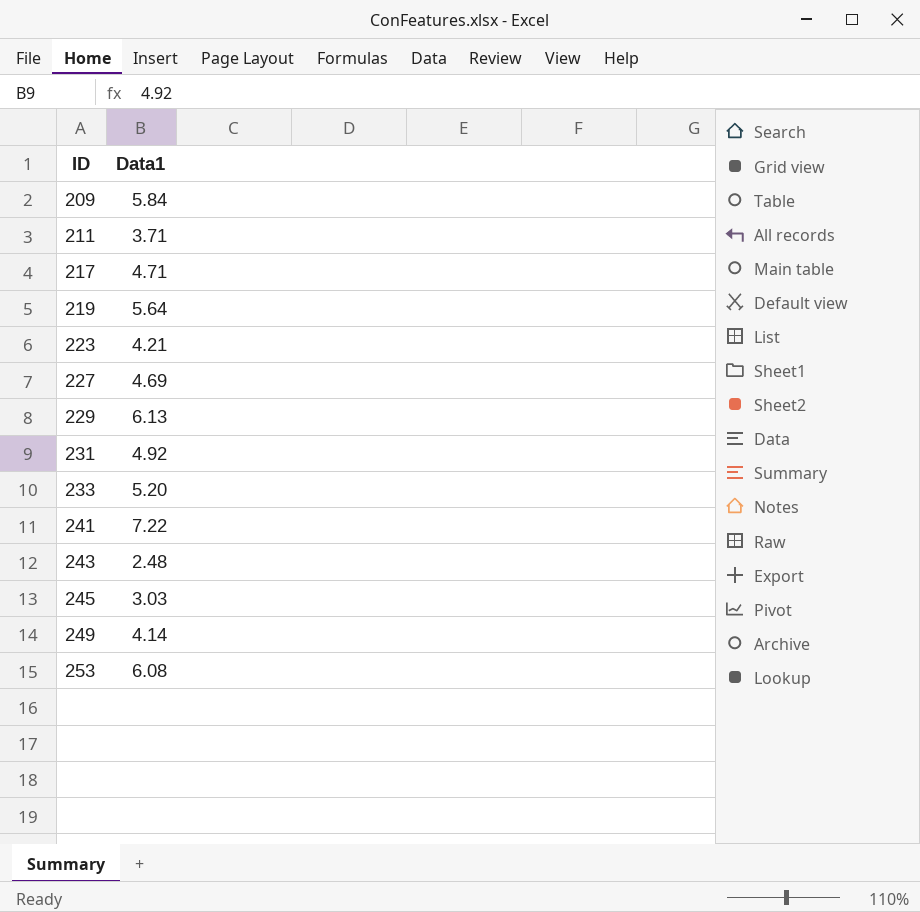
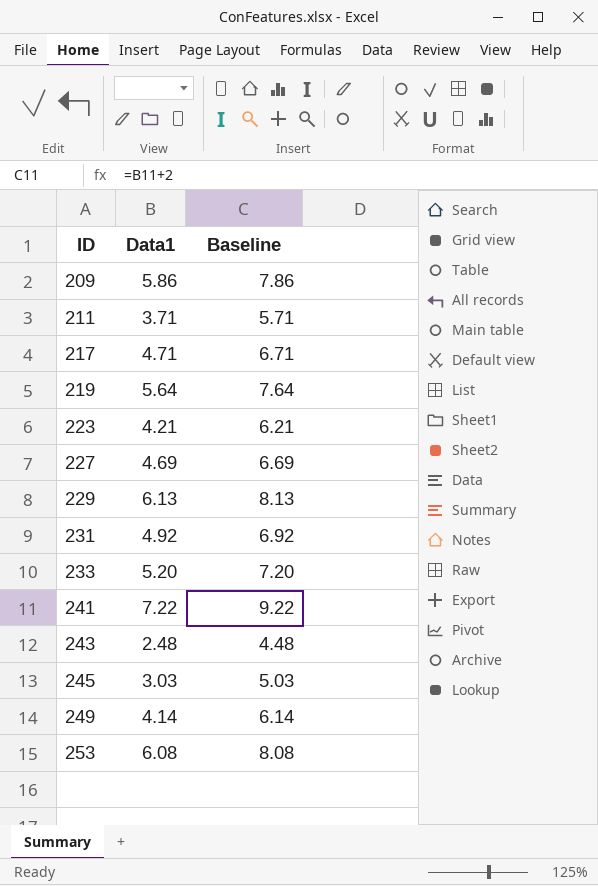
column Baseline | formula: none -> [Data1] + 2
209 | Data1: 5.84 -> 5.86

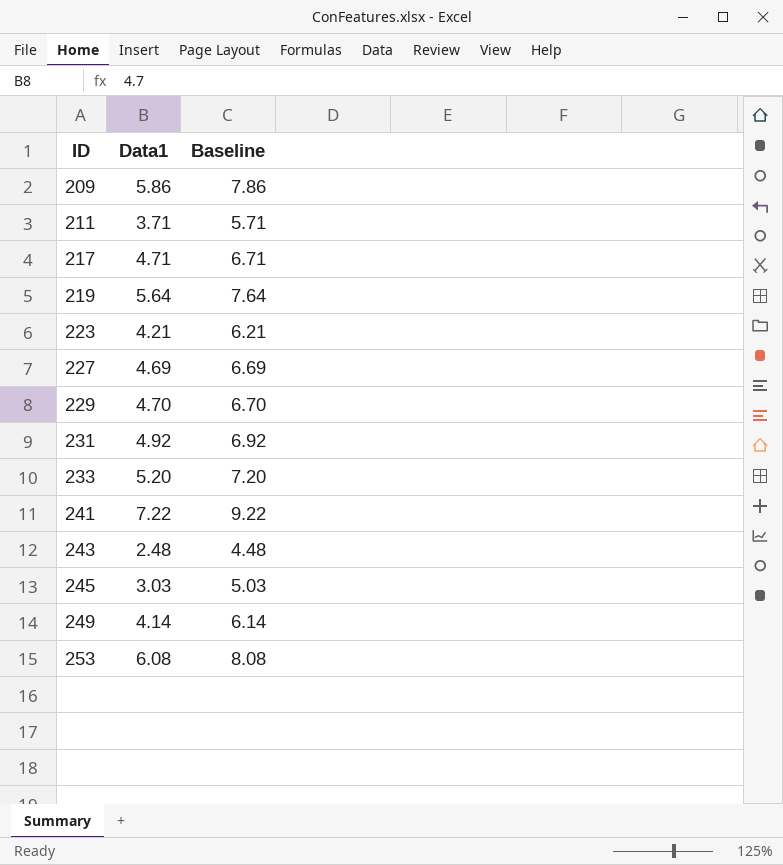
229 | Data1: 6.13 -> 4.70
229 | Baseline: 8.13 -> 6.70

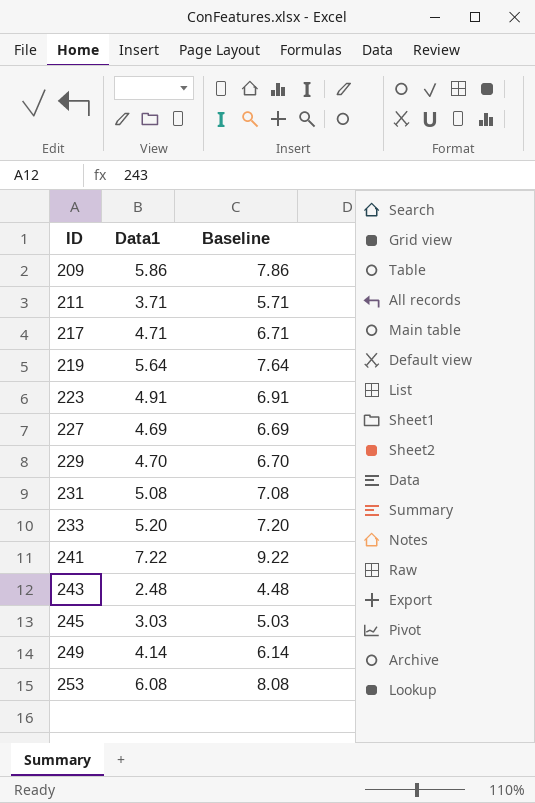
223 | Data1: 4.21 -> 4.91
223 | Baseline: 6.21 -> 6.91
231 | Data1: 4.92 -> 5.08
231 | Baseline: 6.92 -> 7.08

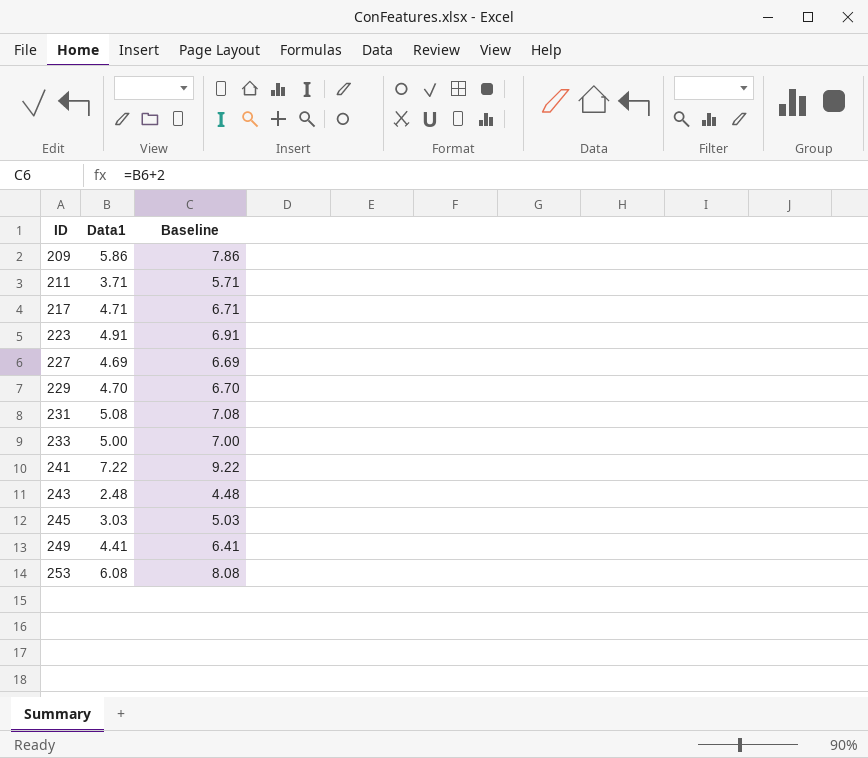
row 219: 5.64 | 7.64 -> none
233 | Data1: 5.20 -> 5.00
233 | Baseline: 7.20 -> 7.00
249 | Data1: 4.14 -> 4.41
249 | Baseline: 6.14 -> 6.41

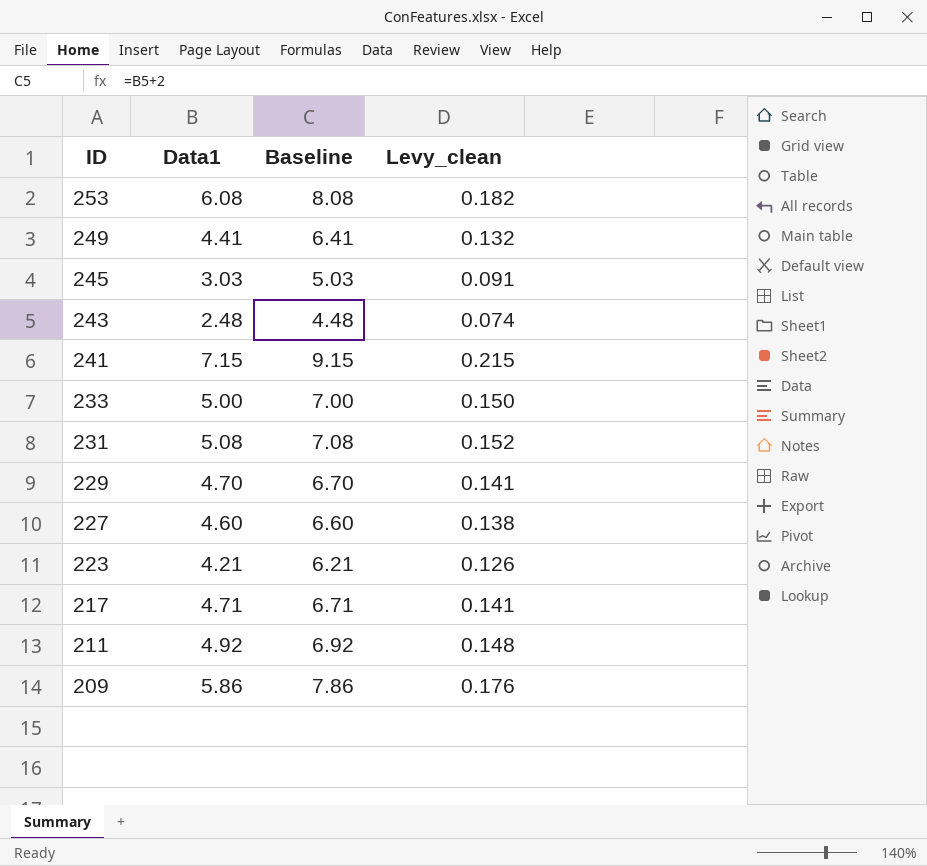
row order: ID ascending -> ID descending
column Levy_clean | formula: none -> [Data1] * 0.03
241 | Data1: 7.22 -> 7.15
241 | Baseline: 9.22 -> 9.15
227 | Data1: 4.69 -> 4.60
227 | Baseline: 6.69 -> 6.60
223 | Data1: 4.91 -> 4.21
223 | Baseline: 6.91 -> 6.21
211 | Data1: 3.71 -> 4.92
211 | Baseline: 5.71 -> 6.92

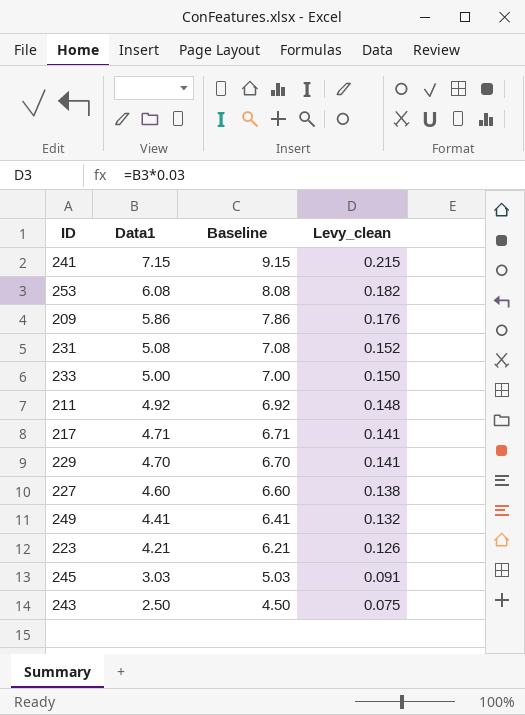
row order: ID descending -> Data1 descending
243 | Data1: 2.48 -> 2.50
243 | Baseline: 4.48 -> 4.50
243 | Levy_clean: 0.074 -> 0.075

